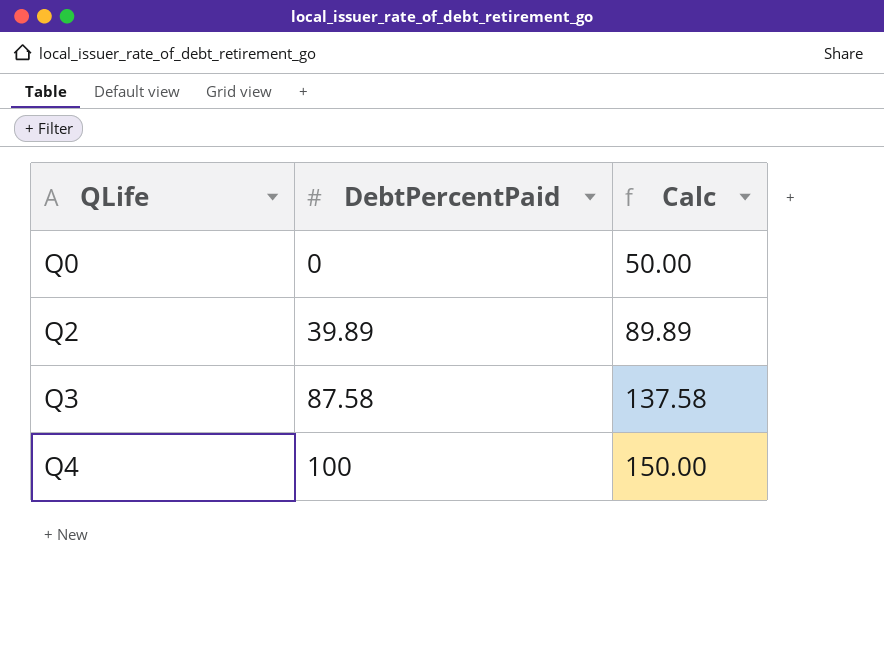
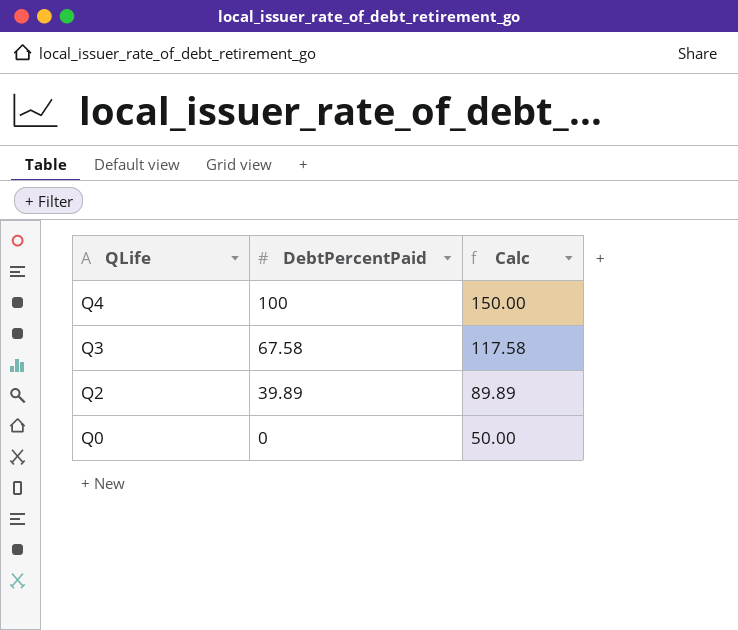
row order: QLife ascending -> QLife descending
Q3 | DebtPercentPaid: 87.58 -> 67.58
Q3 | Calc: 137.58 -> 117.58

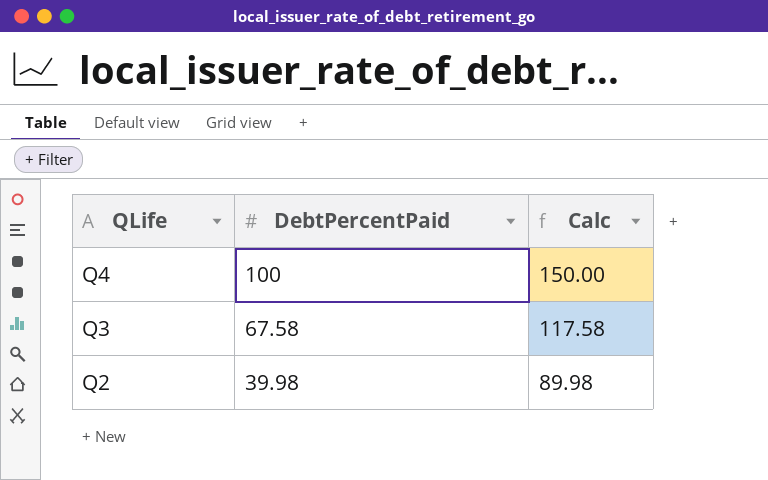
row Q0: 0 | 50.00 -> none
Q2 | DebtPercentPaid: 39.89 -> 39.98
Q2 | Calc: 89.89 -> 89.98

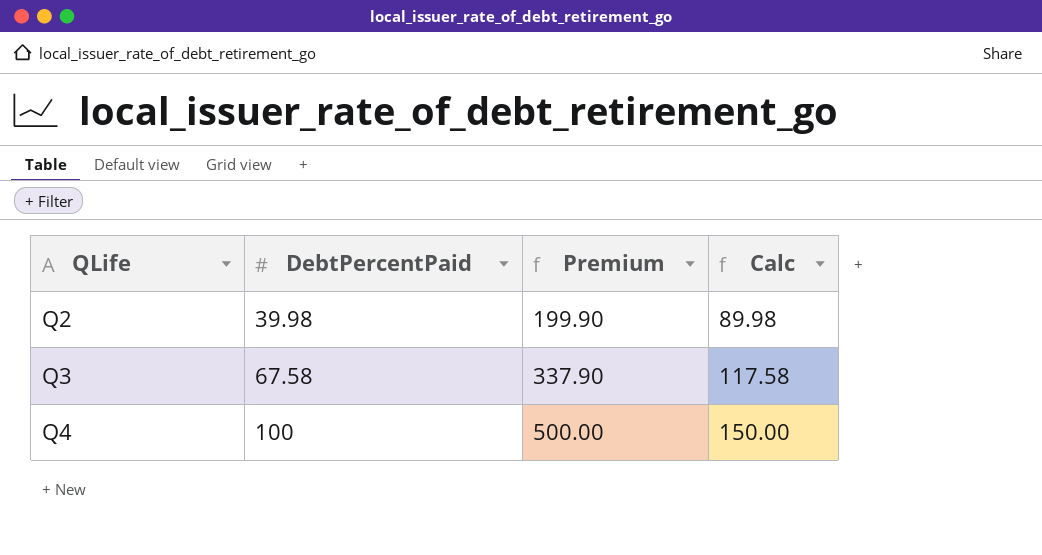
row order: QLife descending -> QLife ascending
column Premium | formula: none -> [DebtPercentPaid] * 5

